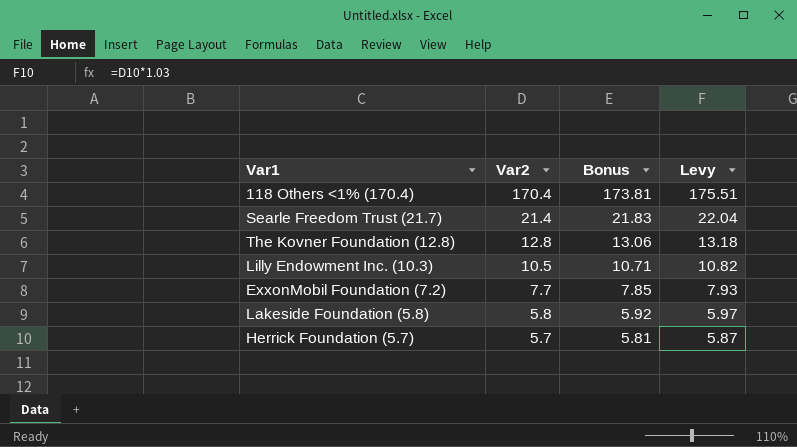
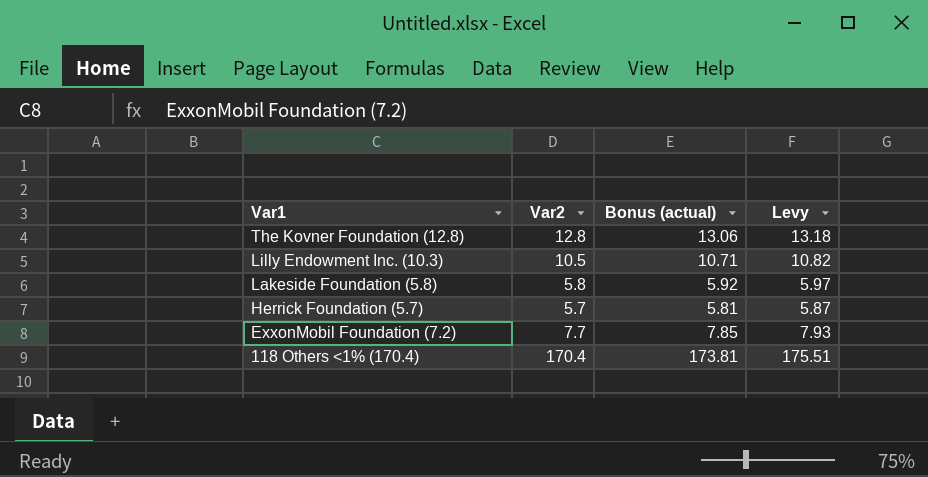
row order: Var2 descending -> Var1 descending
column name: Bonus -> Bonus (actual)
row Searle Freedom Trust (21.7): 21.4 | 21.83 | 22.04 -> none

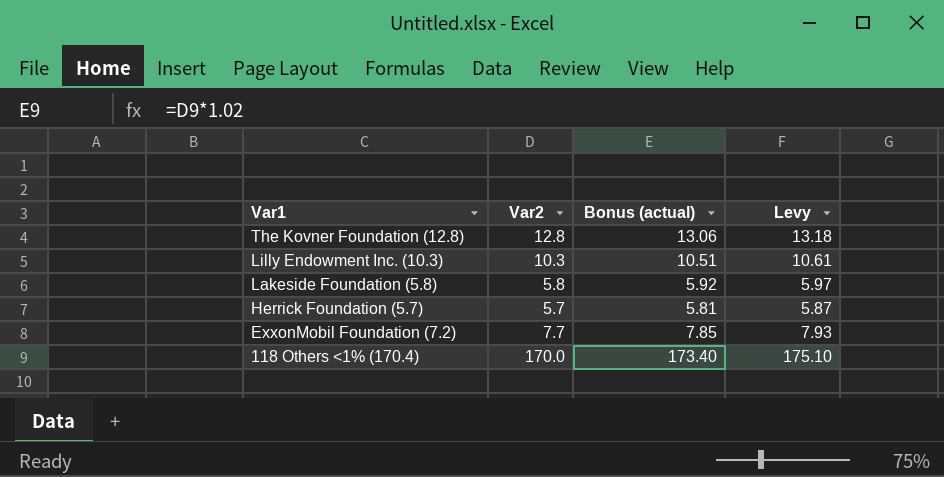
Lilly Endowment Inc. (10.3) | Var2: 10.5 -> 10.3
Lilly Endowment Inc. (10.3) | Bonus (actual): 10.71 -> 10.51
Lilly Endowment Inc. (10.3) | Levy: 10.82 -> 10.61
118 Others <1% (170.4) | Var2: 170.4 -> 170.0
118 Others <1% (170.4) | Bonus (actual): 173.81 -> 173.40
118 Others <1% (170.4) | Levy: 175.51 -> 175.10

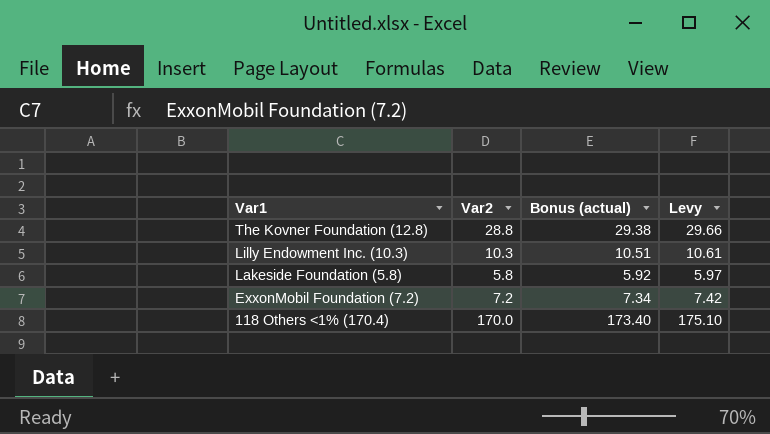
row Herrick Foundation (5.7): 5.7 | 5.81 | 5.87 -> none
The Kovner Foundation (12.8) | Var2: 12.8 -> 28.8
The Kovner Foundation (12.8) | Bonus (actual): 13.06 -> 29.38
The Kovner Foundation (12.8) | Levy: 13.18 -> 29.66
ExxonMobil Foundation (7.2) | Var2: 7.7 -> 7.2
ExxonMobil Foundation (7.2) | Bonus (actual): 7.85 -> 7.34
ExxonMobil Foundation (7.2) | Levy: 7.93 -> 7.42

